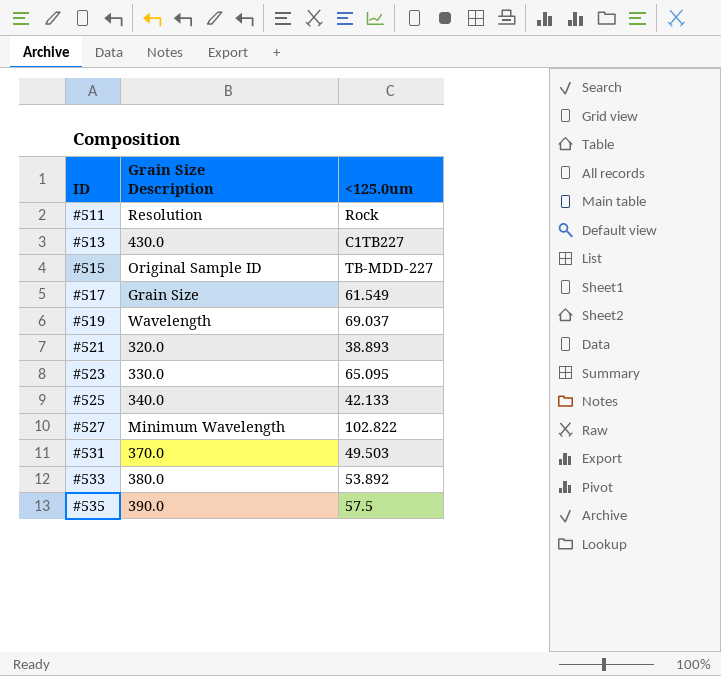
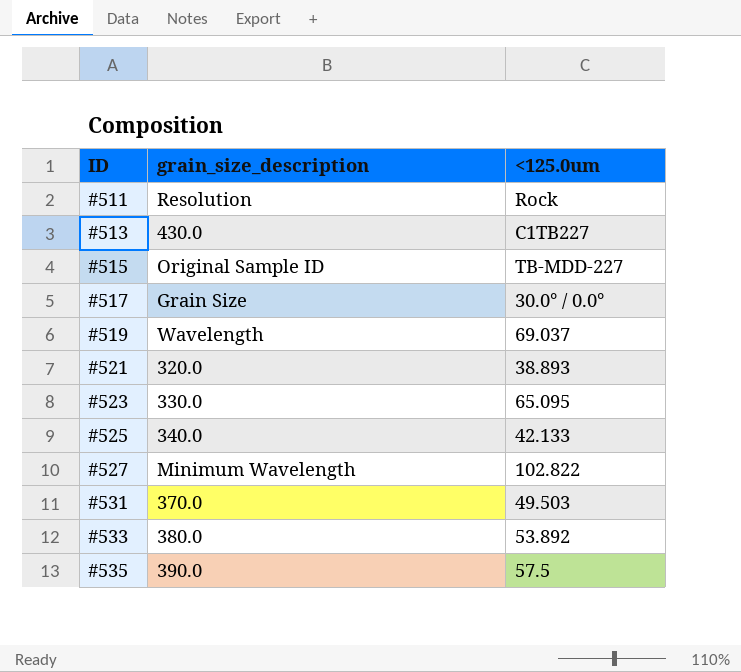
column name: Grain Size Description -> grain_size_description
#517 | <125.0um: 61.549 -> 30.0° / 0.0°

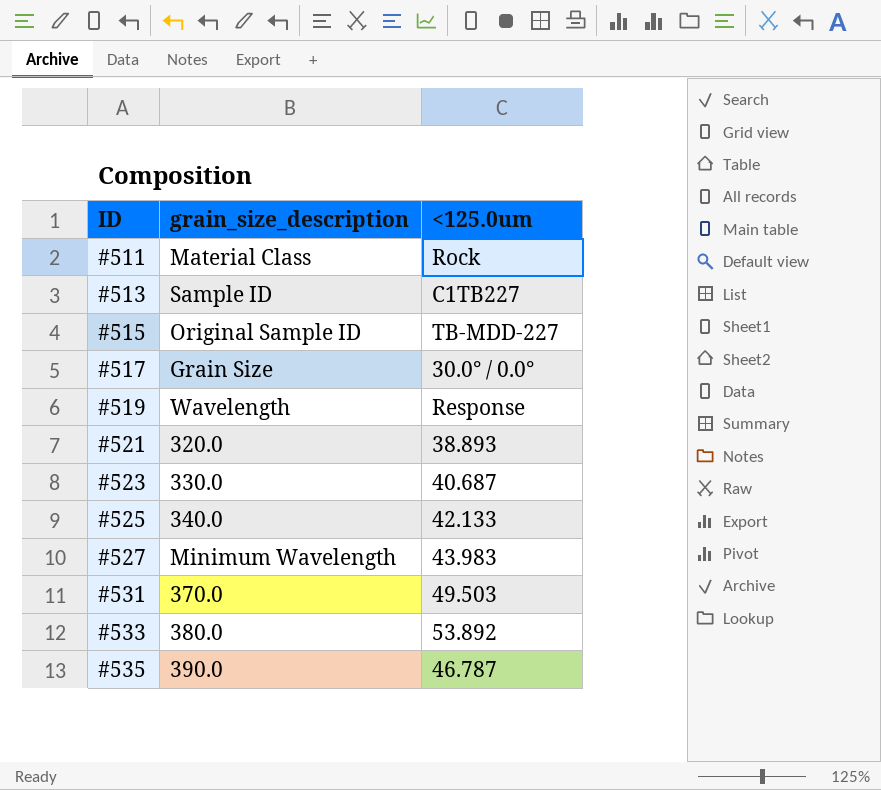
#511 | grain_size_description: Resolution -> Material Class
#513 | grain_size_description: 430.0 -> Sample ID
#519 | <125.0um: 69.037 -> Response
#523 | <125.0um: 65.095 -> 40.687
#527 | <125.0um: 102.822 -> 43.983
#535 | <125.0um: 57.5 -> 46.787

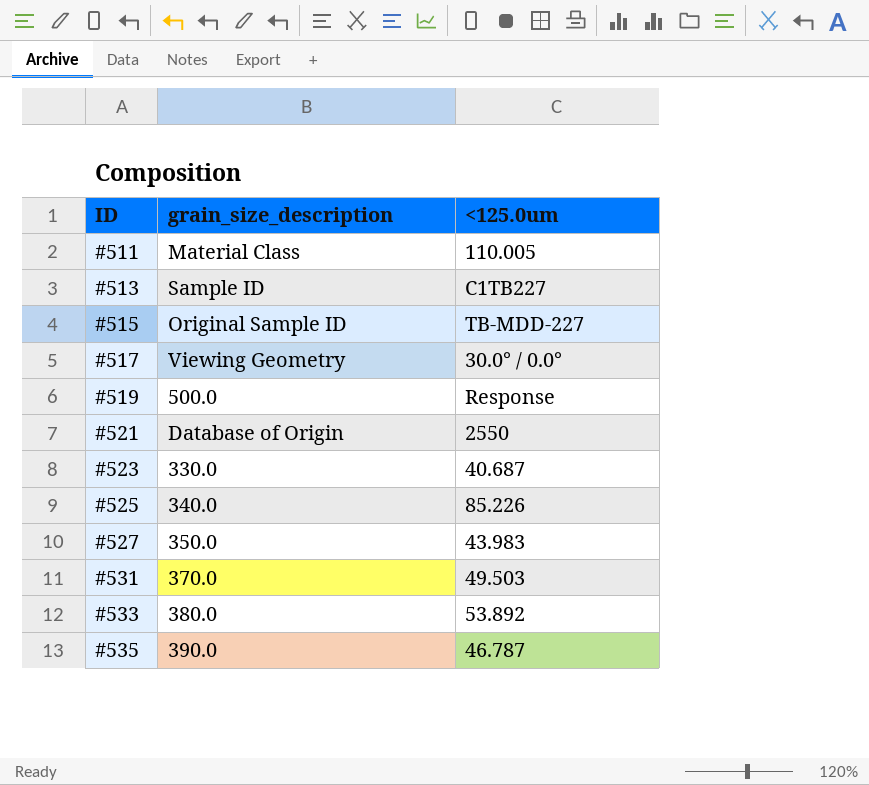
#511 | <125.0um: Rock -> 110.005
#517 | grain_size_description: Grain Size -> Viewing Geometry
#519 | grain_size_description: Wavelength -> 500.0
#521 | grain_size_description: 320.0 -> Database of Origin
#521 | <125.0um: 38.893 -> 2550
#525 | <125.0um: 42.133 -> 85.226
#527 | grain_size_description: Minimum Wavelength -> 350.0

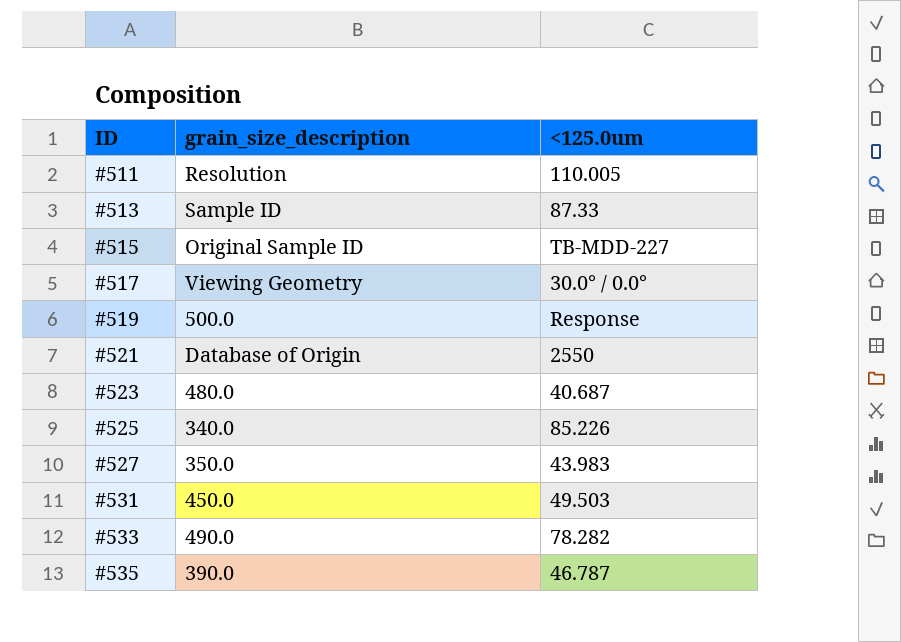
#511 | grain_size_description: Material Class -> Resolution
#513 | <125.0um: C1TB227 -> 87.33
#523 | grain_size_description: 330.0 -> 480.0
#531 | grain_size_description: 370.0 -> 450.0
#533 | grain_size_description: 380.0 -> 490.0
#533 | <125.0um: 53.892 -> 78.282

